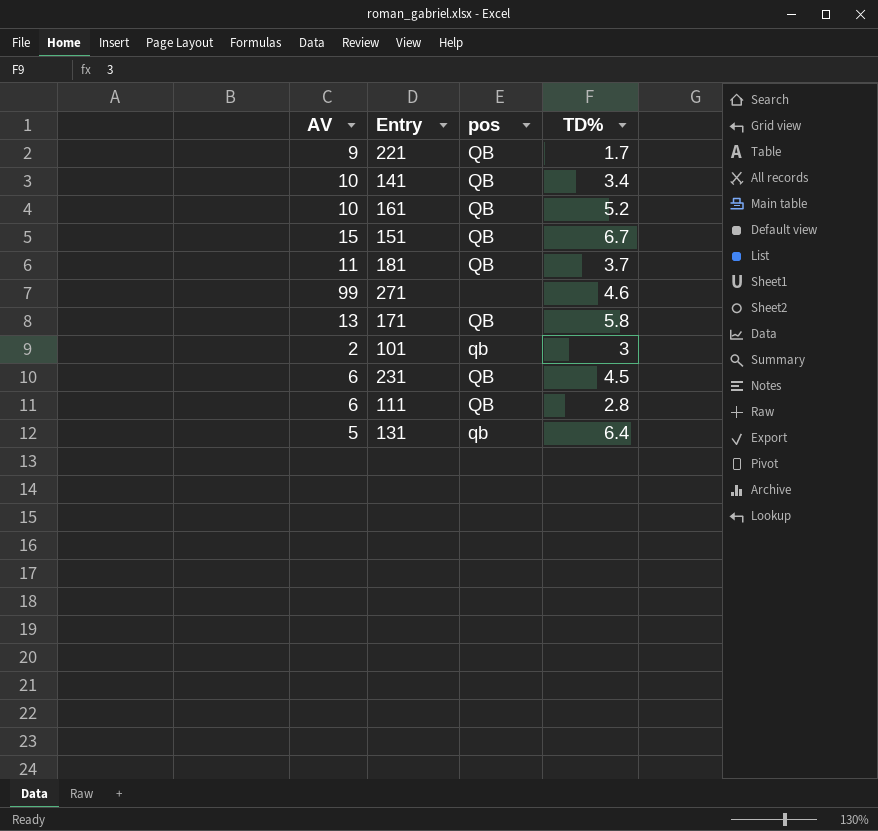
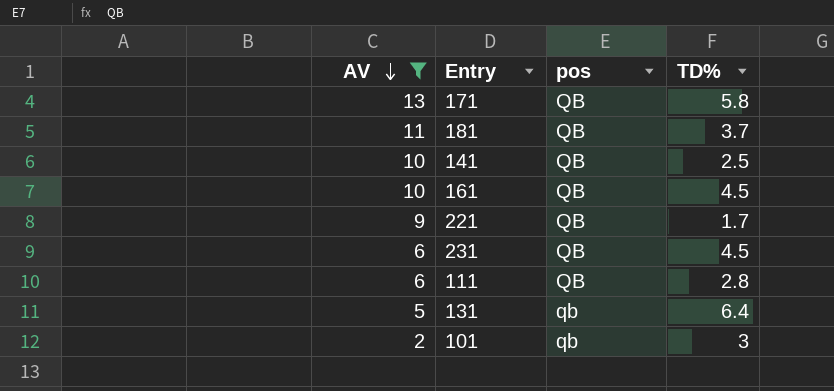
filter: none -> AV <= 13
row order: none -> AV descending
141 | TD%: 3.4 -> 2.5
161 | TD%: 5.2 -> 4.5

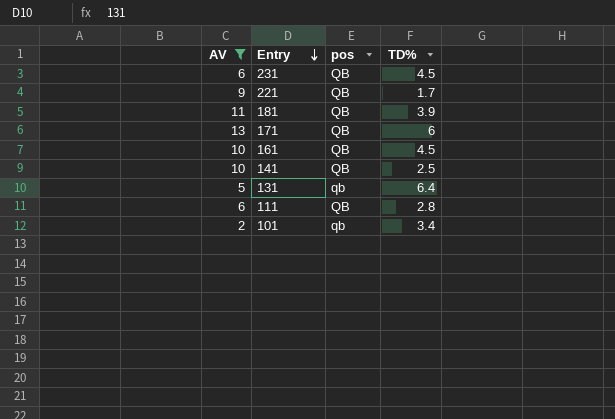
row order: AV descending -> Entry descending
181 | TD%: 3.7 -> 3.9
171 | TD%: 5.8 -> 6
101 | TD%: 3 -> 3.4

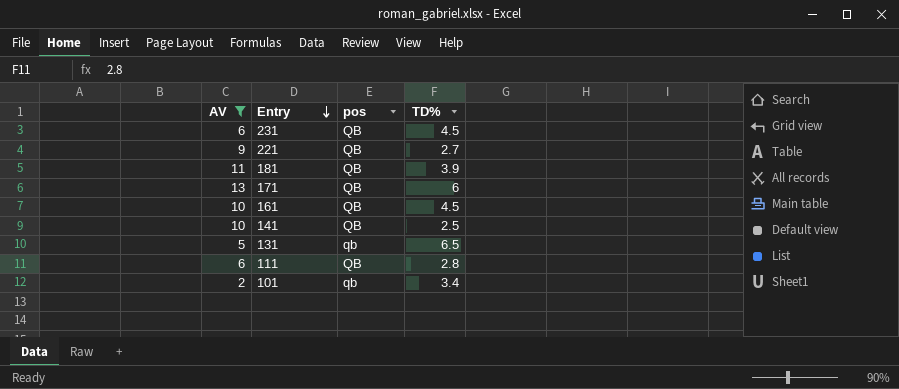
221 | TD%: 1.7 -> 2.7
131 | TD%: 6.4 -> 6.5

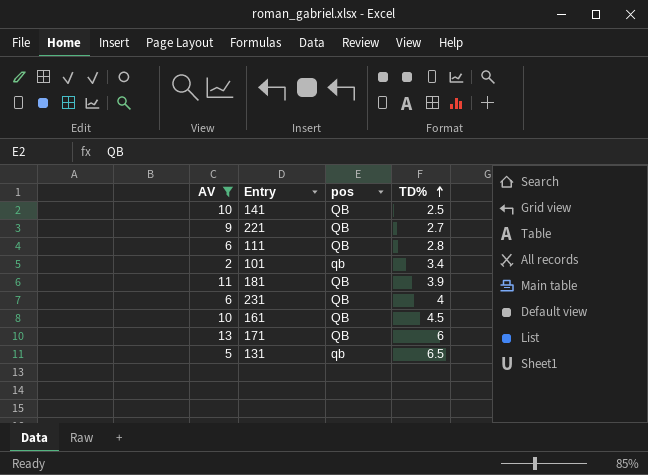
row order: Entry descending -> TD% ascending
231 | TD%: 4.5 -> 4

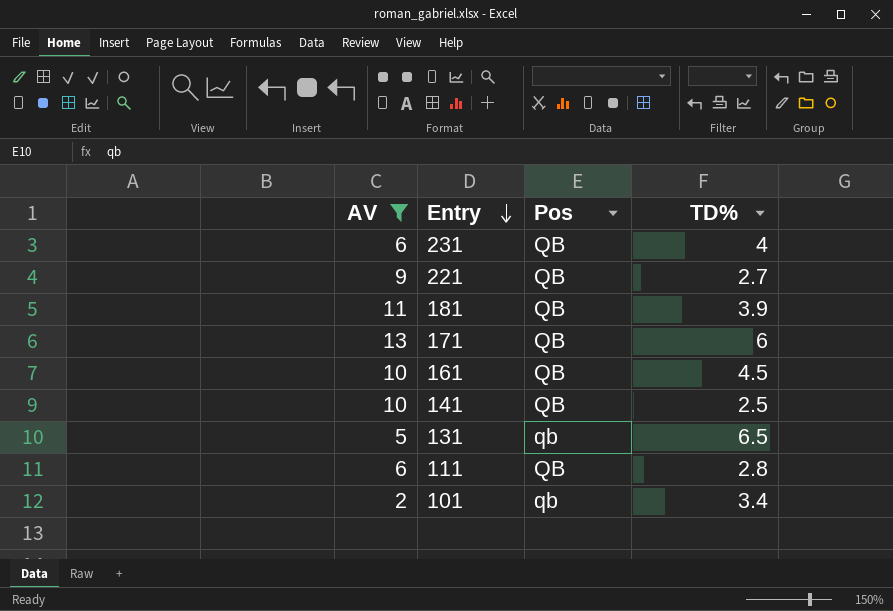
row order: TD% ascending -> Entry descending
column name: pos -> Pos

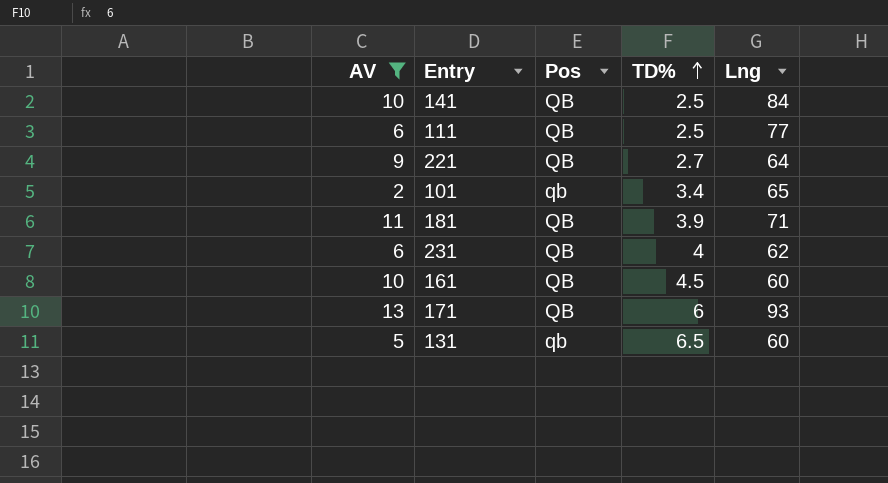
row order: Entry descending -> TD% ascending
column Lng | position: none -> 5
111 | TD%: 2.8 -> 2.5

